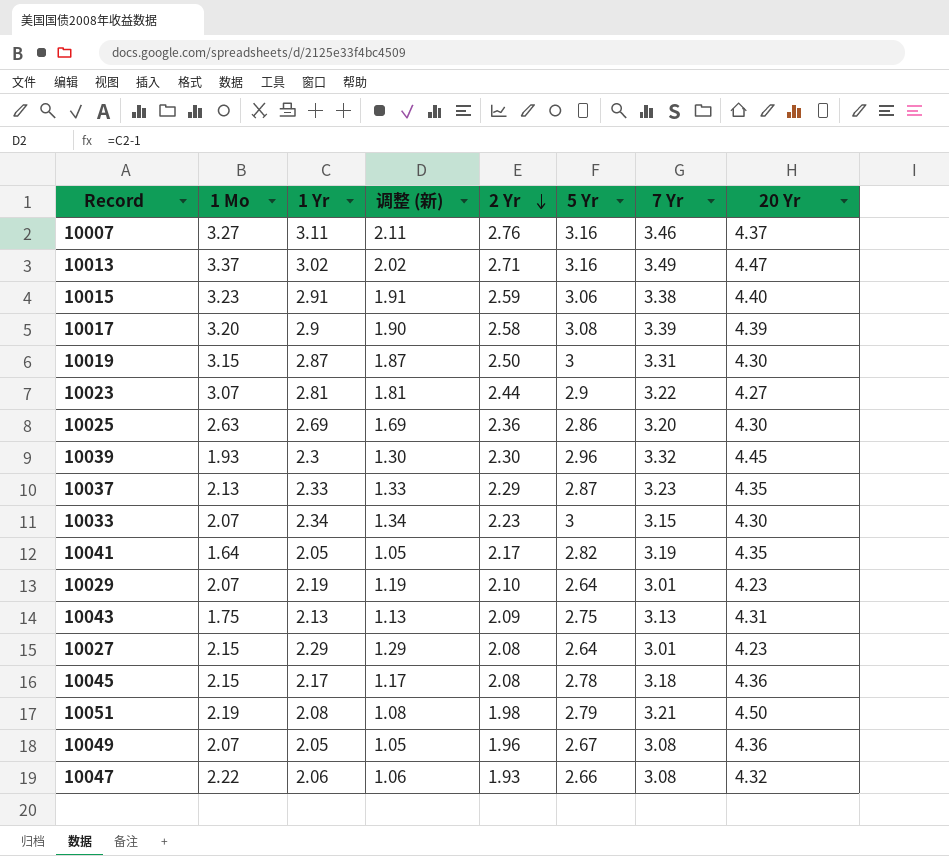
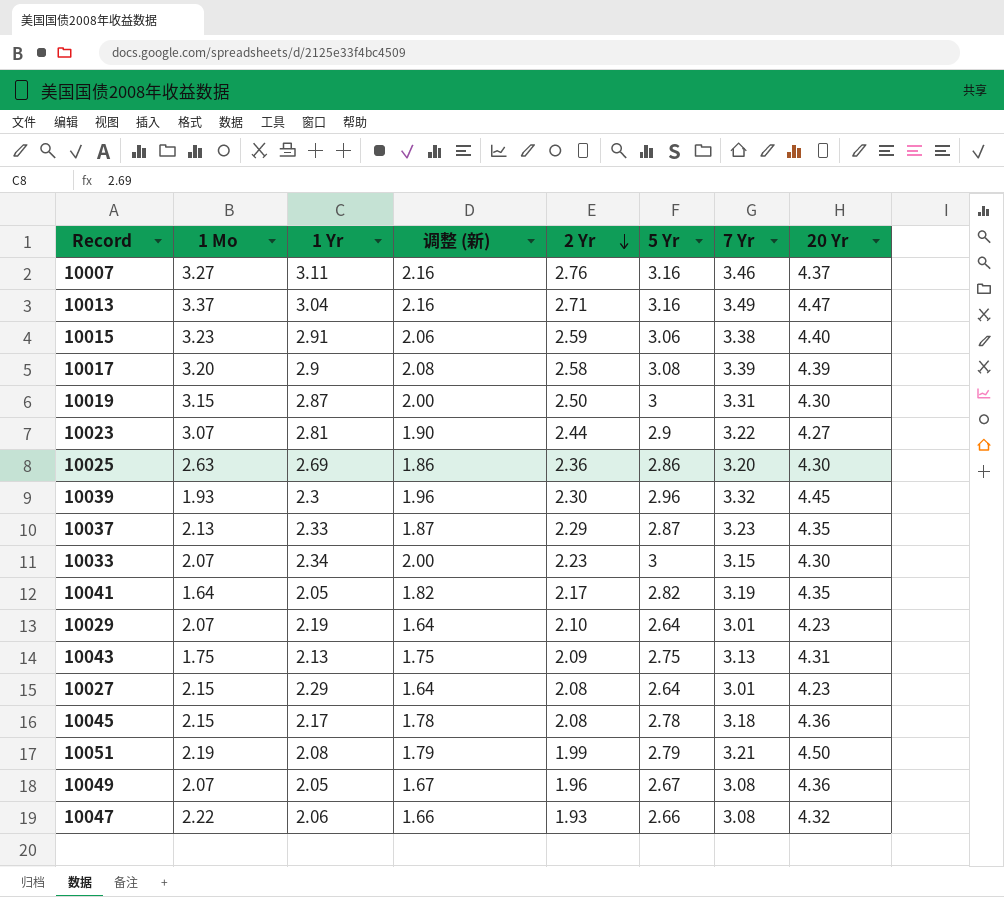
column 调整 (新) | formula: [1 Yr] - 1 -> [5 Yr] - 1
10013 | 1 Yr: 3.02 -> 3.04
10051 | 2 Yr: 1.98 -> 1.99

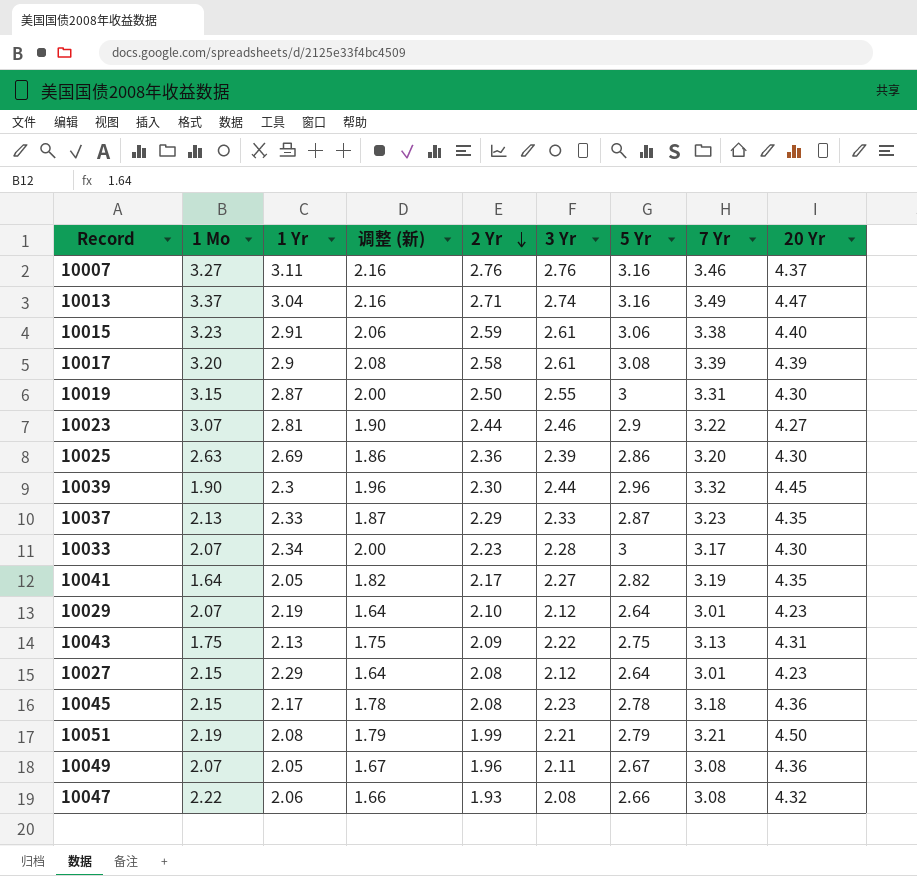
column 3 Yr | position: none -> 6
10039 | 1 Mo: 1.93 -> 1.90
10033 | 7 Yr: 3.15 -> 3.17

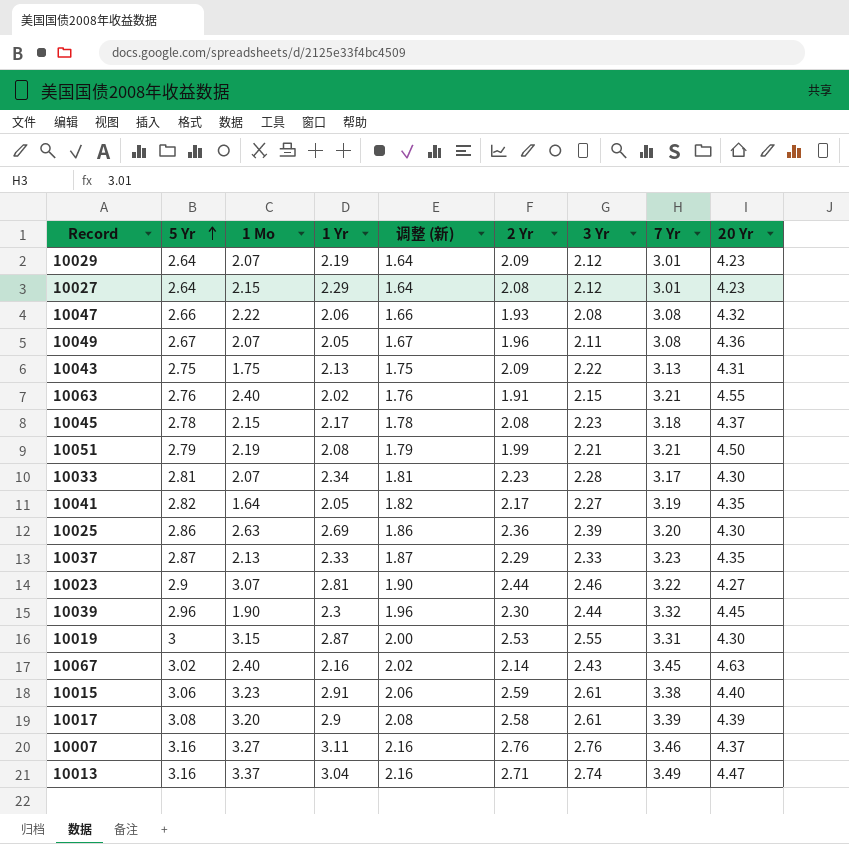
row order: 2 Yr descending -> 5 Yr ascending
column 5 Yr | position: 7 -> 2
10029 | 2 Yr: 2.10 -> 2.09
row 10063: none -> 2.76 | 2.40 | 2.02 | 1.76 | 1.91 | 2.15 | 3.21 | 4.55
10045 | 20 Yr: 4.36 -> 4.37
10033 | 5 Yr: 3 -> 2.81
10033 | 调整 (新): 2.00 -> 1.81
10019 | 2 Yr: 2.50 -> 2.53
row 10067: none -> 3.02 | 2.40 | 2.16 | 2.02 | 2.14 | 2.43 | 3.45 | 4.63

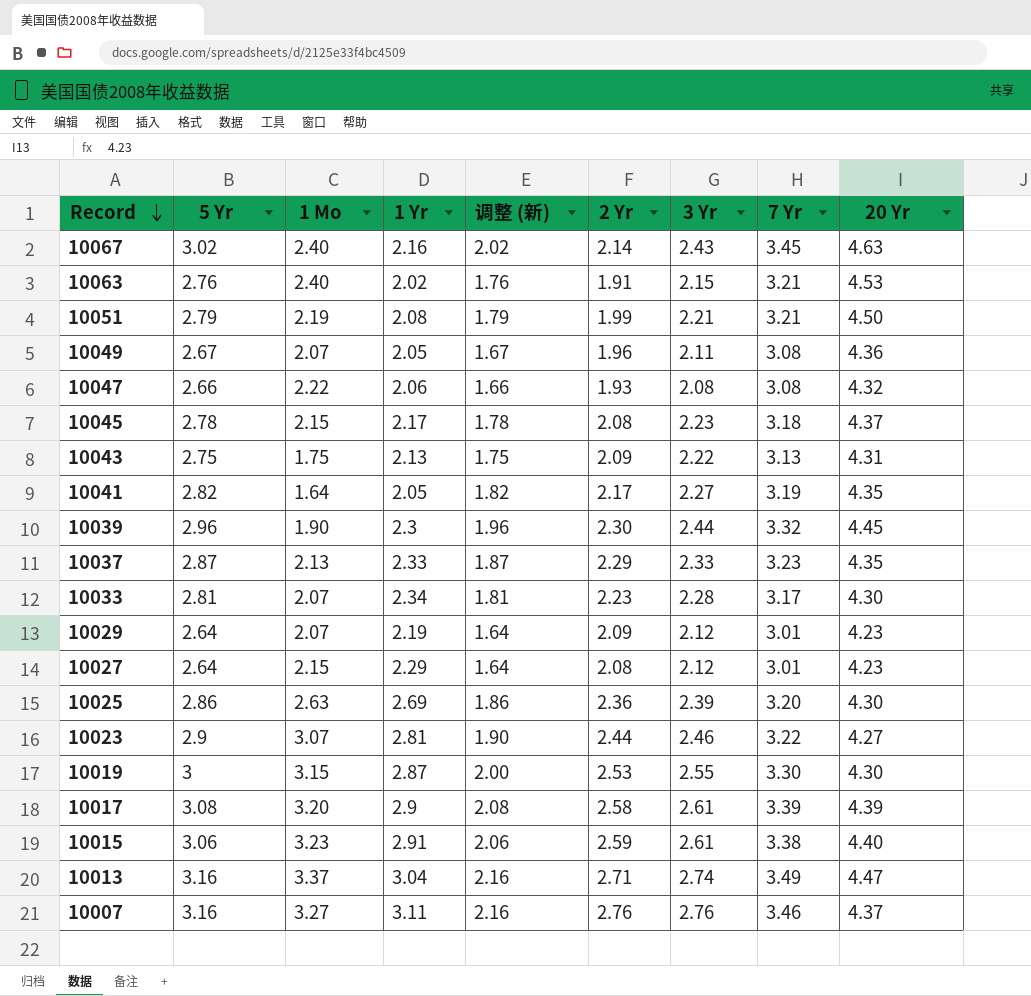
row order: 5 Yr ascending -> Record descending
10063 | 20 Yr: 4.55 -> 4.53
10019 | 7 Yr: 3.31 -> 3.30

